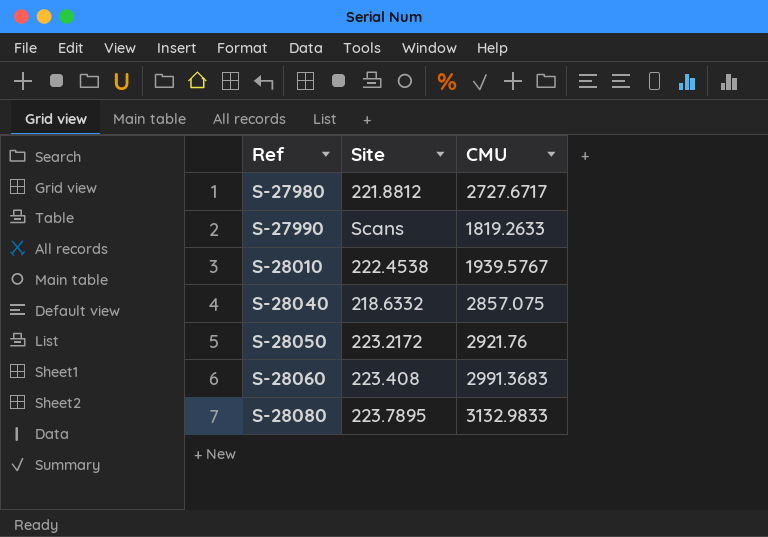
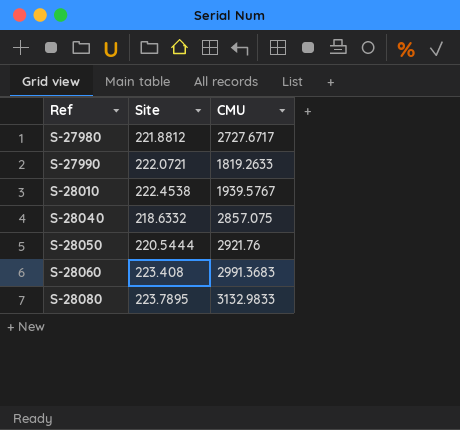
S-27990 | Site: Scans -> 222.0721
S-28050 | Site: 223.2172 -> 220.5444

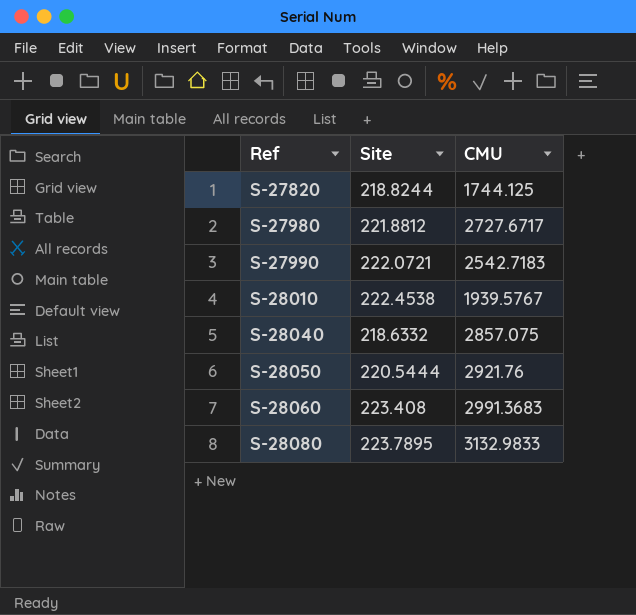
row S-27820: none -> 218.8244 | 1744.125
S-27990 | CMU: 1819.2633 -> 2542.7183

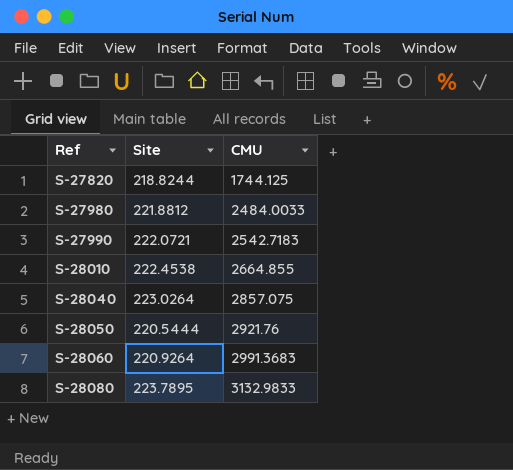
S-27980 | CMU: 2727.6717 -> 2484.0033
S-28010 | CMU: 1939.5767 -> 2664.855
S-28040 | Site: 218.6332 -> 223.0264
S-28060 | Site: 223.408 -> 220.9264

